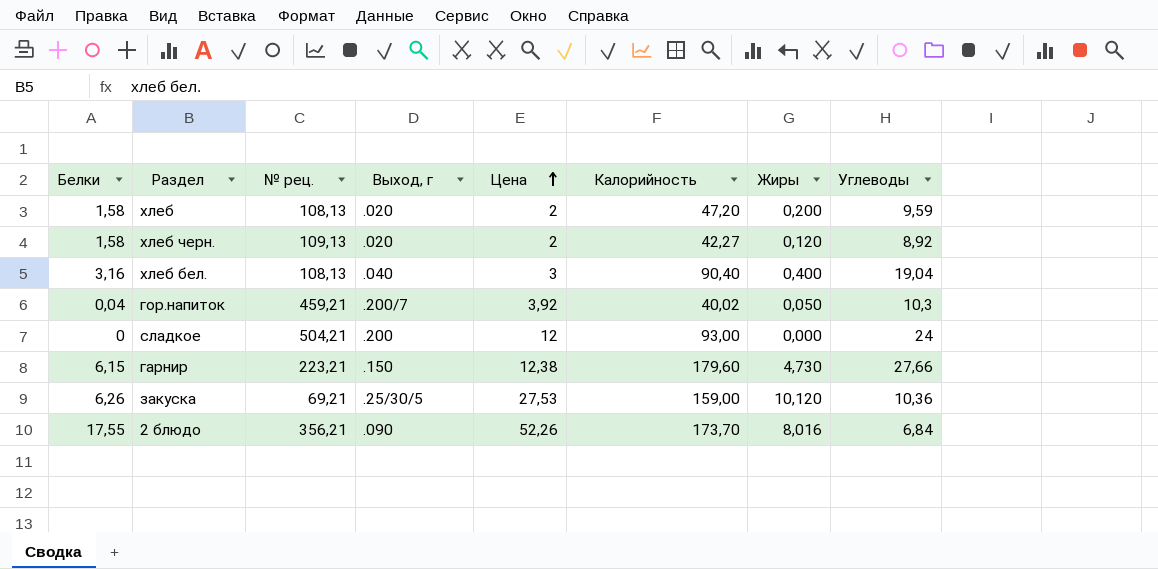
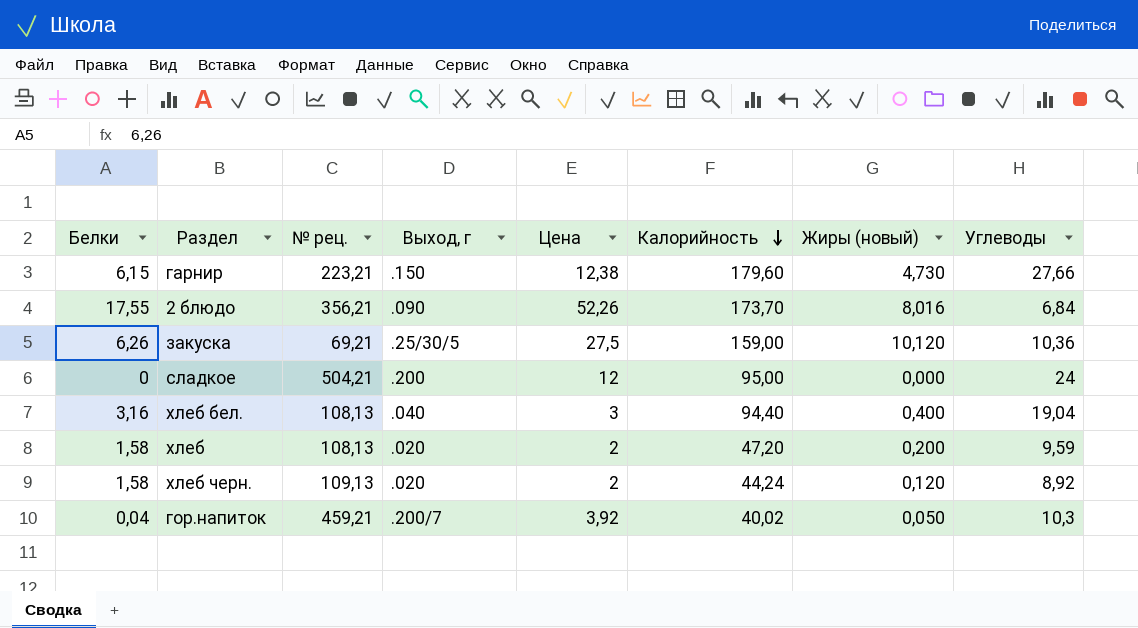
row order: Цена ascending -> Калорийность descending
column name: Жиры -> Жиры (новый)
закуска | Цена: 27,53 -> 27,5
сладкое | Калорийность: 93,00 -> 95,00
хлеб бел. | Калорийность: 90,40 -> 94,40
хлеб черн. | Калорийность: 42,27 -> 44,24

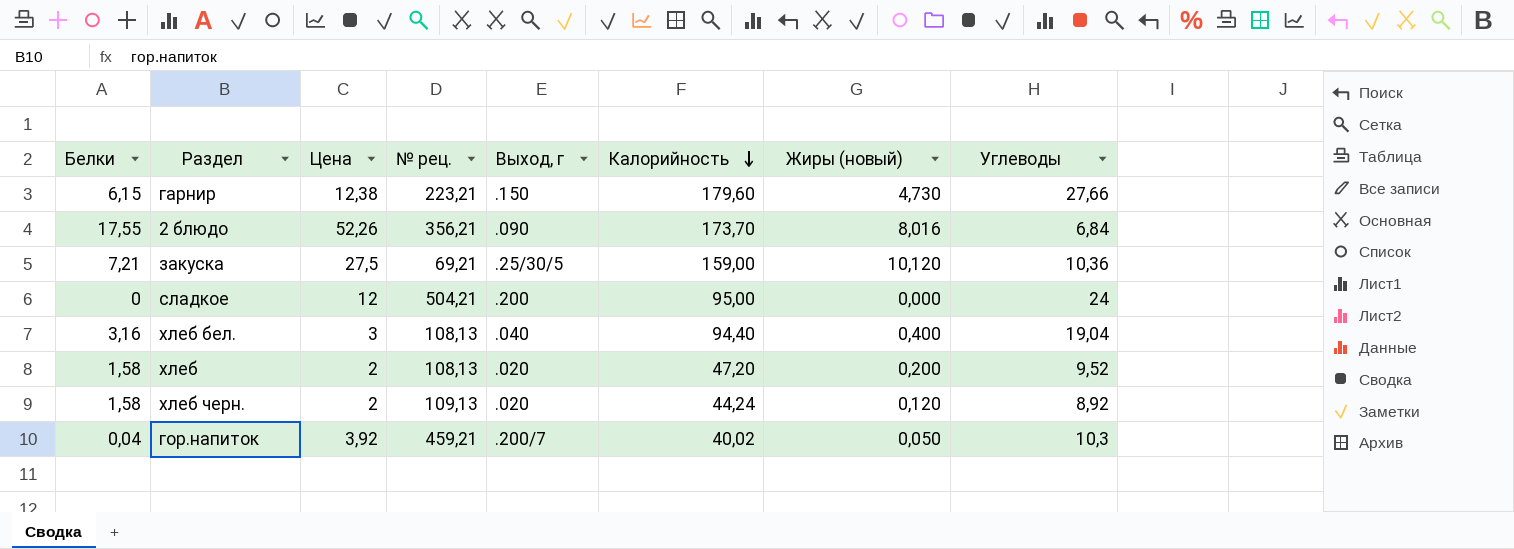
column Цена | position: 5 -> 3
закуска | Белки: 6,26 -> 7,21
хлеб | Углеводы: 9,59 -> 9,52

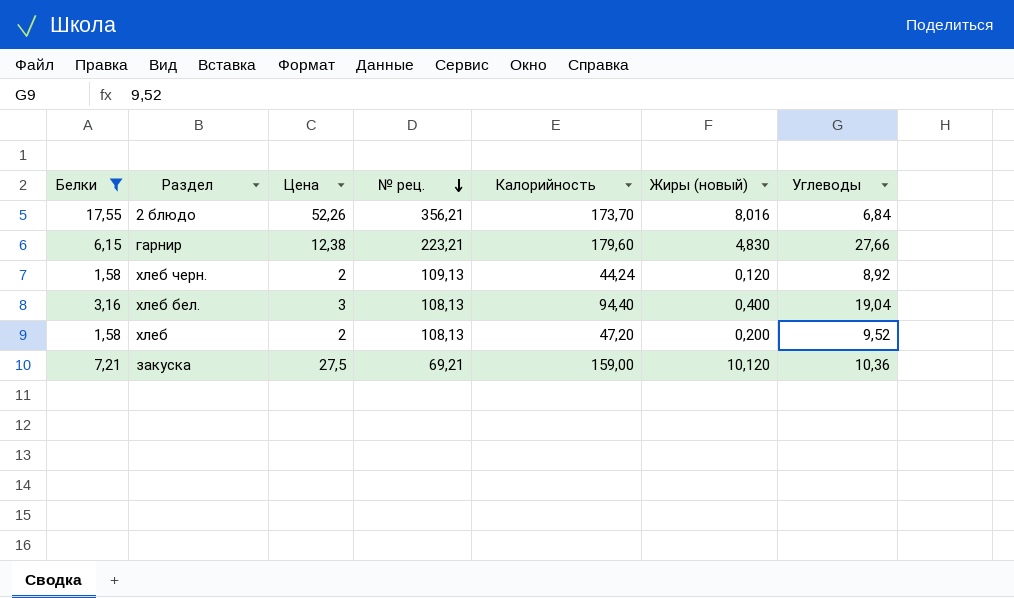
filter: none -> Белки >= 1,58
row order: Калорийность descending -> № рец. descending
column Выход, г | position: 5 -> none
гарнир | Жиры (новый): 4,730 -> 4,830

